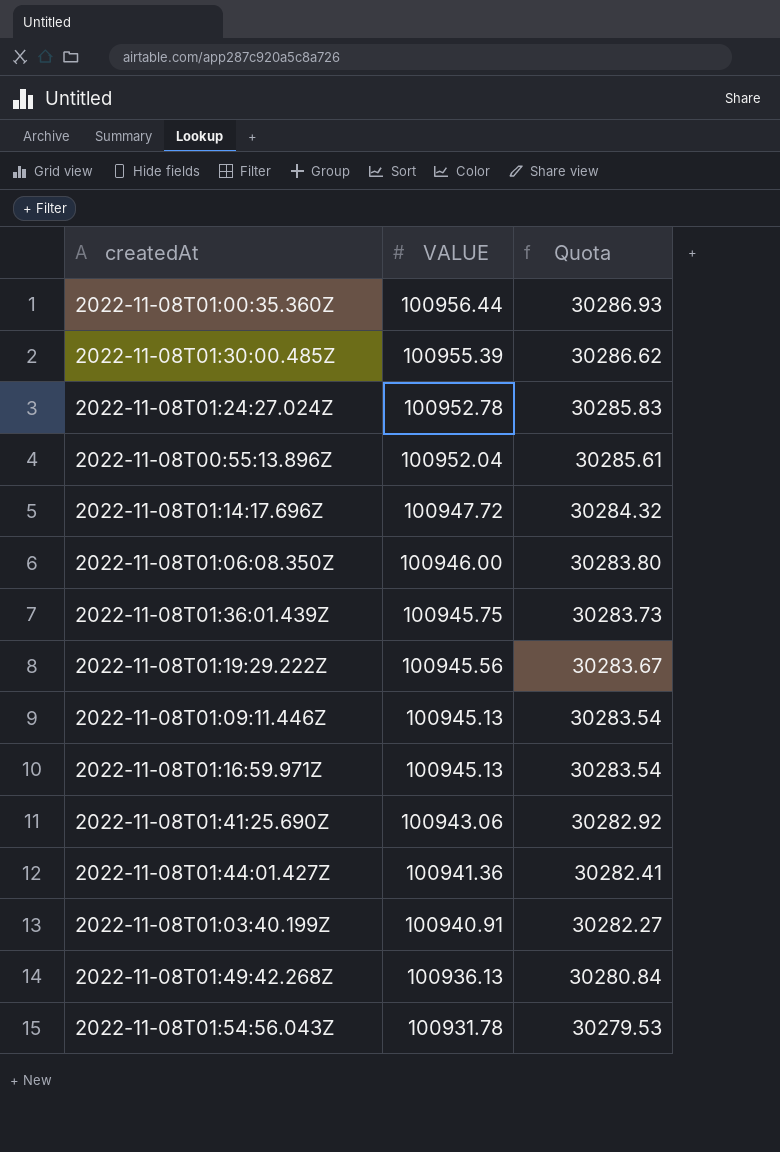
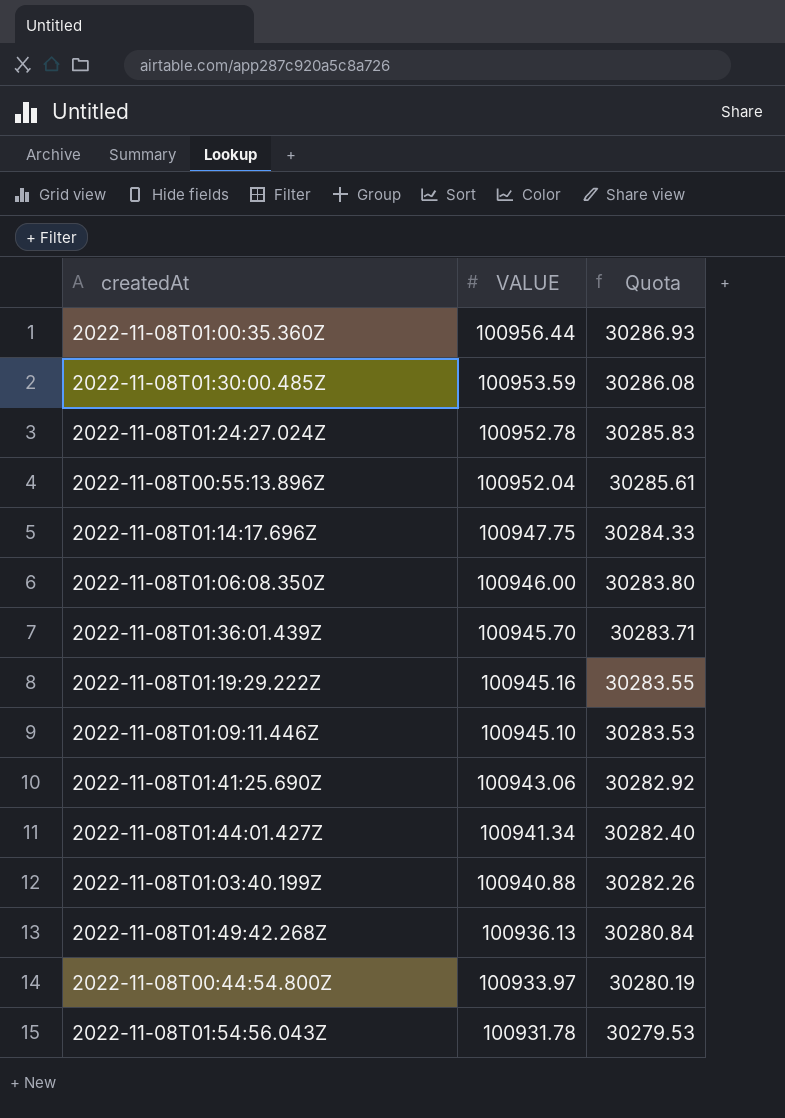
row 2022-11-08T01:16:59.971Z: 100945.13 | 30283.54 -> none
2022-11-08T01:30:00.485Z | VALUE: 100955.39 -> 100953.59
2022-11-08T01:30:00.485Z | Quota: 30286.62 -> 30286.08
2022-11-08T01:14:17.696Z | VALUE: 100947.72 -> 100947.75
2022-11-08T01:14:17.696Z | Quota: 30284.32 -> 30284.33
2022-11-08T01:36:01.439Z | VALUE: 100945.75 -> 100945.70
2022-11-08T01:36:01.439Z | Quota: 30283.73 -> 30283.71
2022-11-08T01:19:29.222Z | VALUE: 100945.56 -> 100945.16
2022-11-08T01:19:29.222Z | Quota: 30283.67 -> 30283.55
2022-11-08T01:09:11.446Z | VALUE: 100945.13 -> 100945.10
2022-11-08T01:09:11.446Z | Quota: 30283.54 -> 30283.53
2022-11-08T01:44:01.427Z | VALUE: 100941.36 -> 100941.34
2022-11-08T01:44:01.427Z | Quota: 30282.41 -> 30282.40
2022-11-08T01:03:40.199Z | VALUE: 100940.91 -> 100940.88
2022-11-08T01:03:40.199Z | Quota: 30282.27 -> 30282.26
row 2022-11-08T00:44:54.800Z: none -> 100933.97 | 30280.19

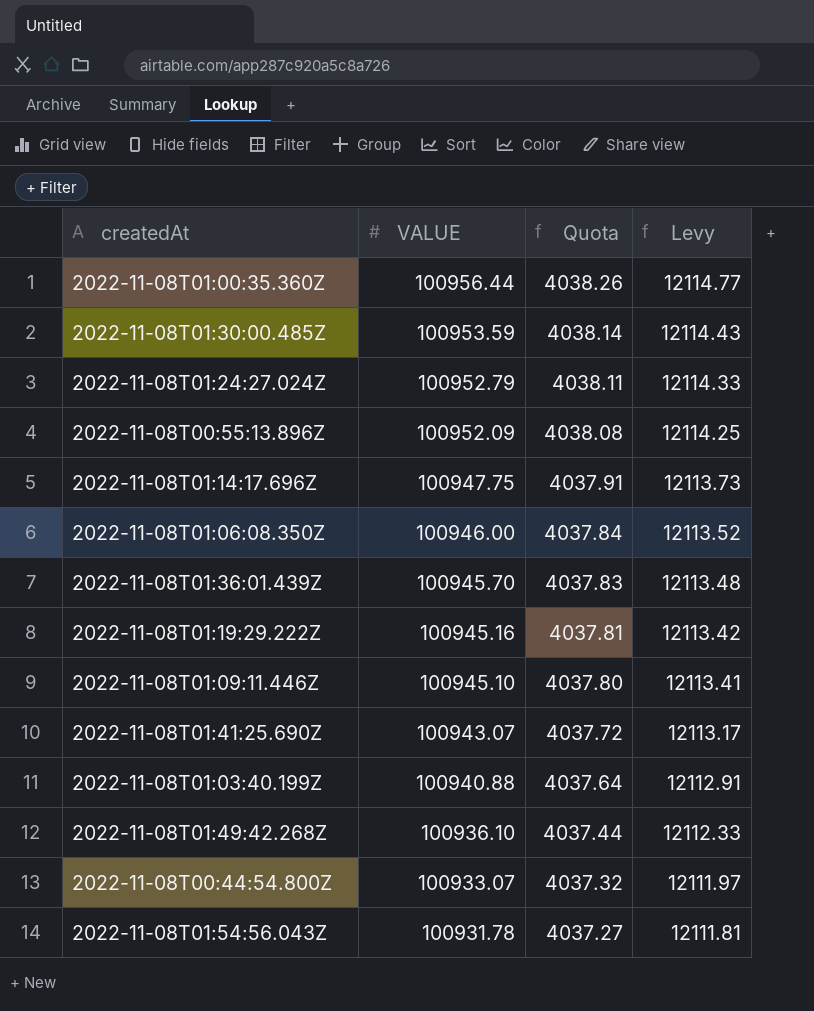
column Quota | formula: [VALUE] * 0.3 -> [VALUE] * 0.04
column Levy | formula: none -> [VALUE] * 0.12
row 2022-11-08T01:44:01.427Z: 100941.34 | 30282.40 -> none
2022-11-08T01:24:27.024Z | VALUE: 100952.78 -> 100952.79
2022-11-08T00:55:13.896Z | VALUE: 100952.04 -> 100952.09
2022-11-08T01:41:25.690Z | VALUE: 100943.06 -> 100943.07
2022-11-08T01:49:42.268Z | VALUE: 100936.13 -> 100936.10
2022-11-08T00:44:54.800Z | VALUE: 100933.97 -> 100933.07

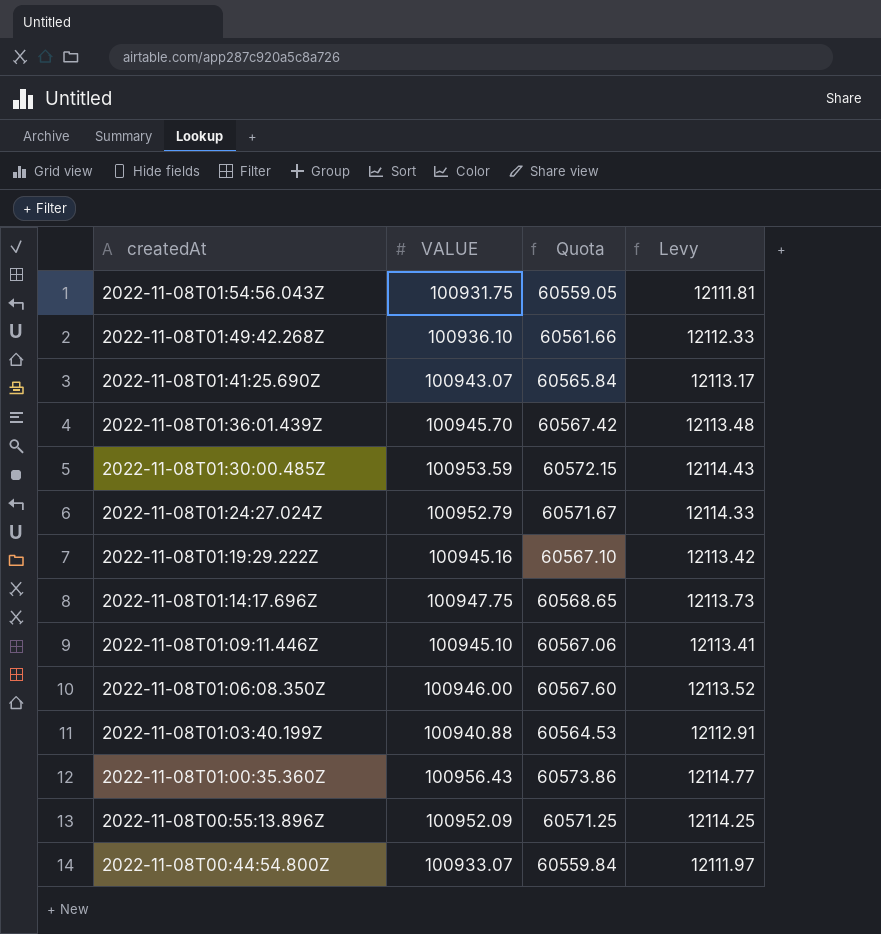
row order: VALUE descending -> createdAt descending
column Quota | formula: [VALUE] * 0.04 -> [VALUE] * 0.6
2022-11-08T01:54:56.043Z | VALUE: 100931.78 -> 100931.75
2022-11-08T01:00:35.360Z | VALUE: 100956.44 -> 100956.43

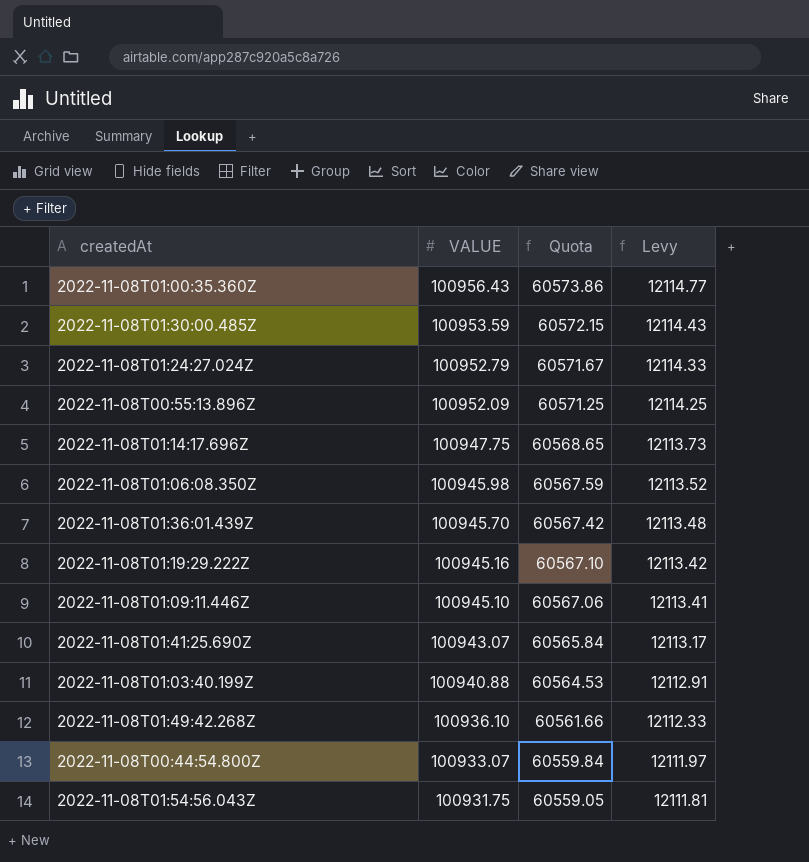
row order: createdAt descending -> VALUE descending
2022-11-08T01:06:08.350Z | VALUE: 100946.00 -> 100945.98
2022-11-08T01:06:08.350Z | Quota: 60567.60 -> 60567.59

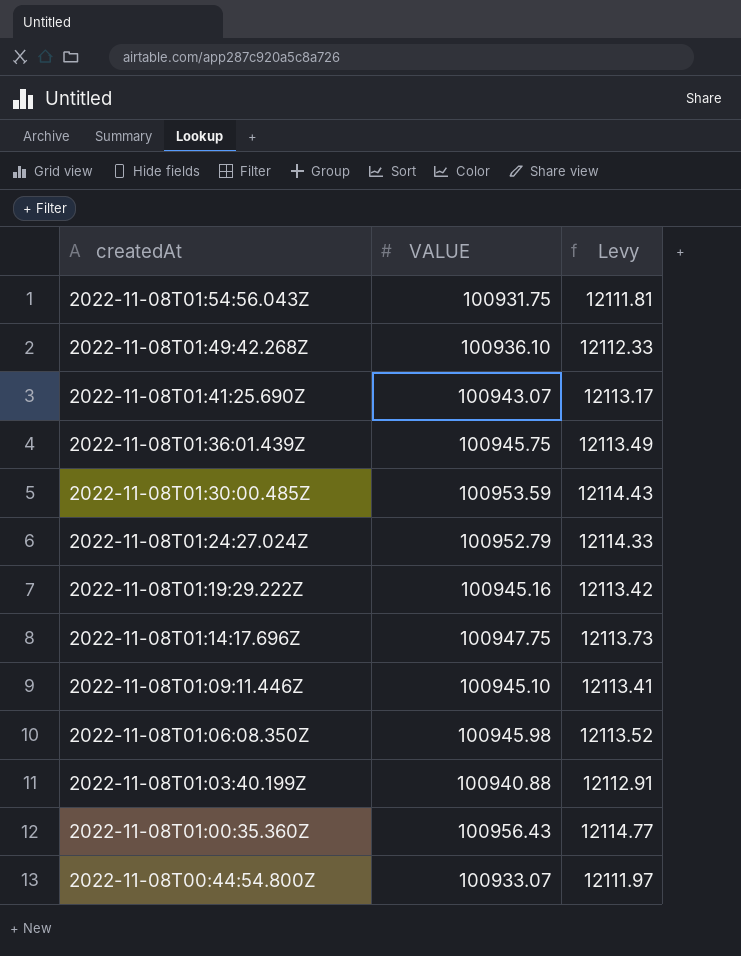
row order: VALUE descending -> createdAt descending
column Quota | formula: [VALUE] * 0.6 -> none
row 2022-11-08T00:55:13.896Z: 100952.09 | 60571.25 | 12114.25 -> none
2022-11-08T01:36:01.439Z | VALUE: 100945.70 -> 100945.75
2022-11-08T01:36:01.439Z | Levy: 12113.48 -> 12113.49

